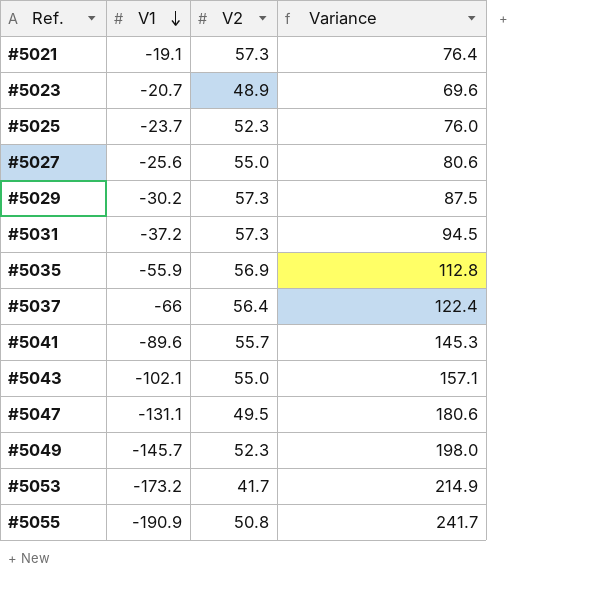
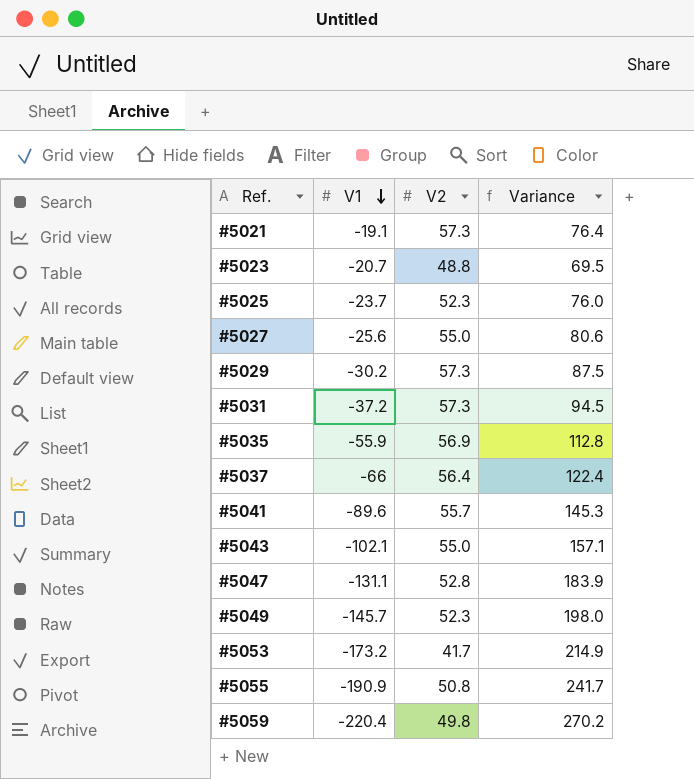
#5023 | V2: 48.9 -> 48.8
#5023 | Variance: 69.6 -> 69.5
#5047 | V2: 49.5 -> 52.8
#5047 | Variance: 180.6 -> 183.9
row #5059: none -> -220.4 | 49.8 | 270.2

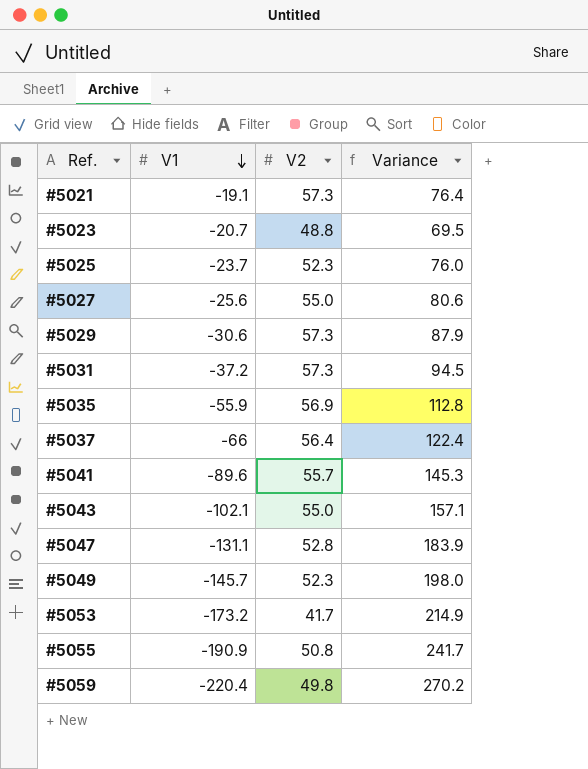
#5029 | V1: -30.2 -> -30.6
#5029 | Variance: 87.5 -> 87.9

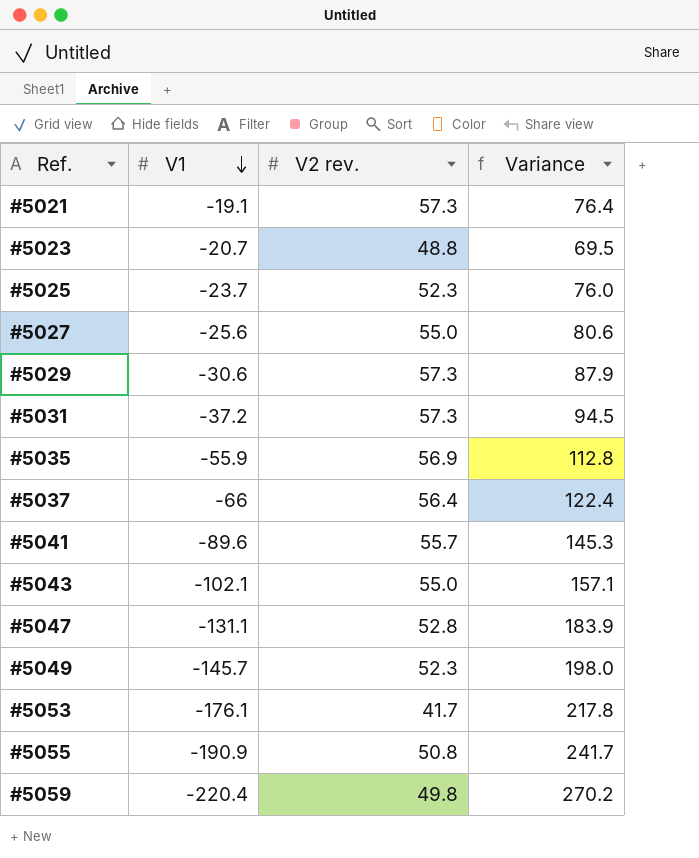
column name: V2 -> V2 rev.
#5053 | V1: -173.2 -> -176.1
#5053 | Variance: 214.9 -> 217.8

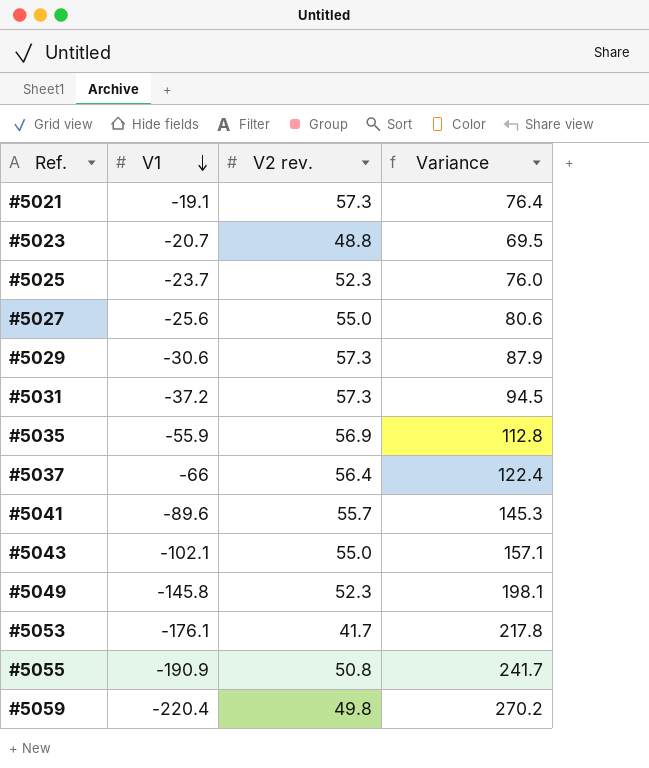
row #5047: -131.1 | 52.8 | 183.9 -> none
#5049 | V1: -145.7 -> -145.8
#5049 | Variance: 198.0 -> 198.1

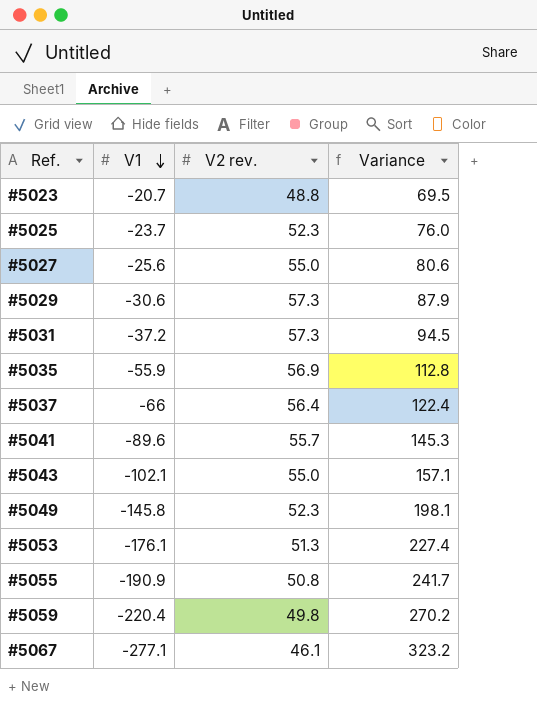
row #5021: -19.1 | 57.3 | 76.4 -> none
#5053 | V2 rev.: 41.7 -> 51.3
#5053 | Variance: 217.8 -> 227.4
row #5067: none -> -277.1 | 46.1 | 323.2

